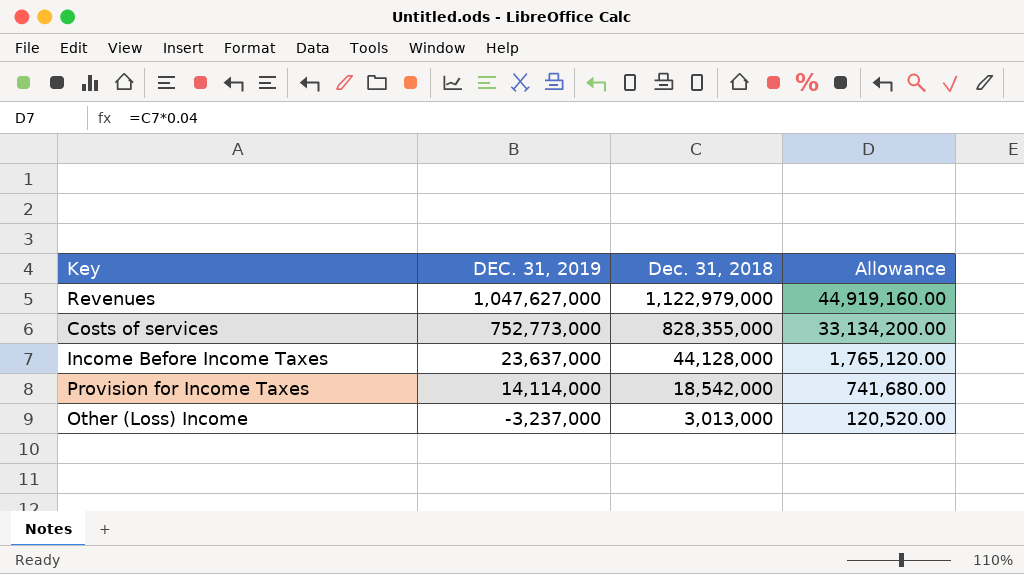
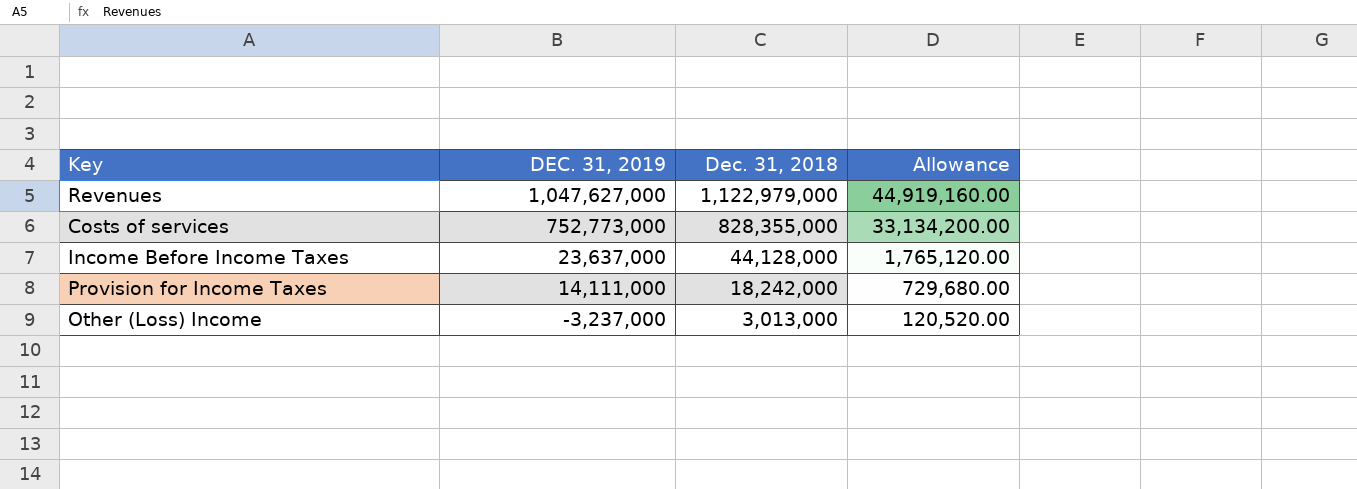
Provision for Income Taxes | DEC. 31, 2019: 14,114,000 -> 14,111,000
Provision for Income Taxes | Dec. 31, 2018: 18,542,000 -> 18,242,000
Provision for Income Taxes | Allowance: 741,680.00 -> 729,680.00

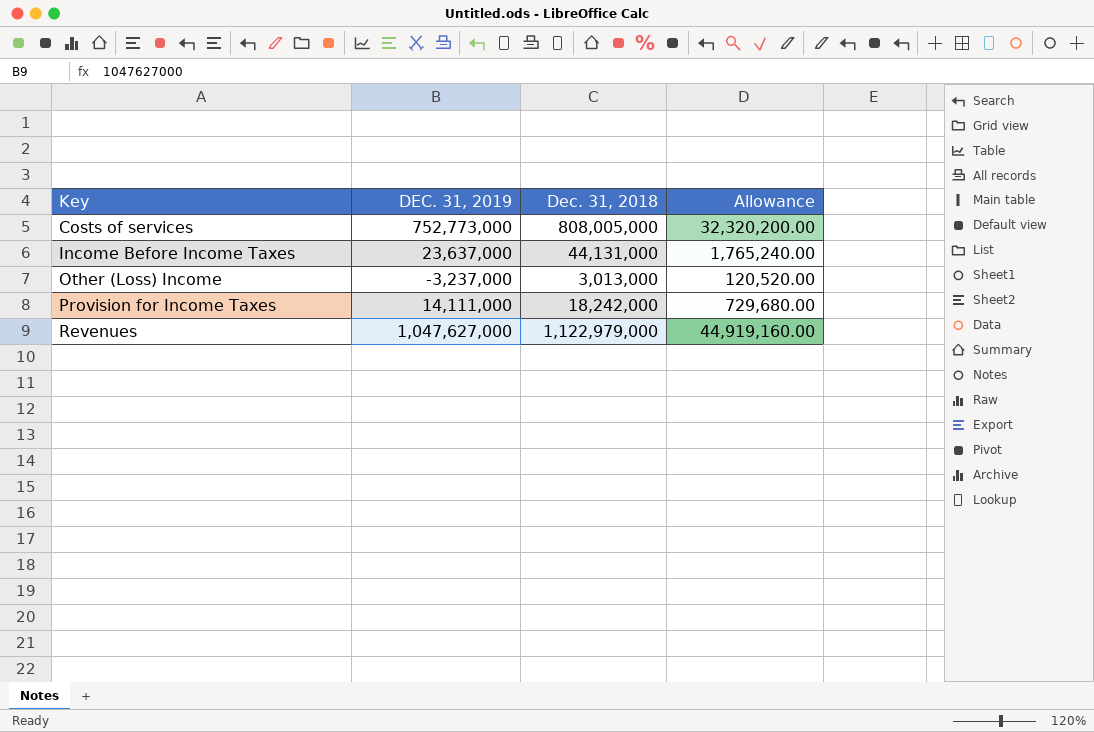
row order: DEC. 31, 2019 descending -> Key ascending
Costs of services | Dec. 31, 2018: 828,355,000 -> 808,005,000
Costs of services | Allowance: 33,134,200.00 -> 32,320,200.00
Income Before Income Taxes | Dec. 31, 2018: 44,128,000 -> 44,131,000
Income Before Income Taxes | Allowance: 1,765,120.00 -> 1,765,240.00

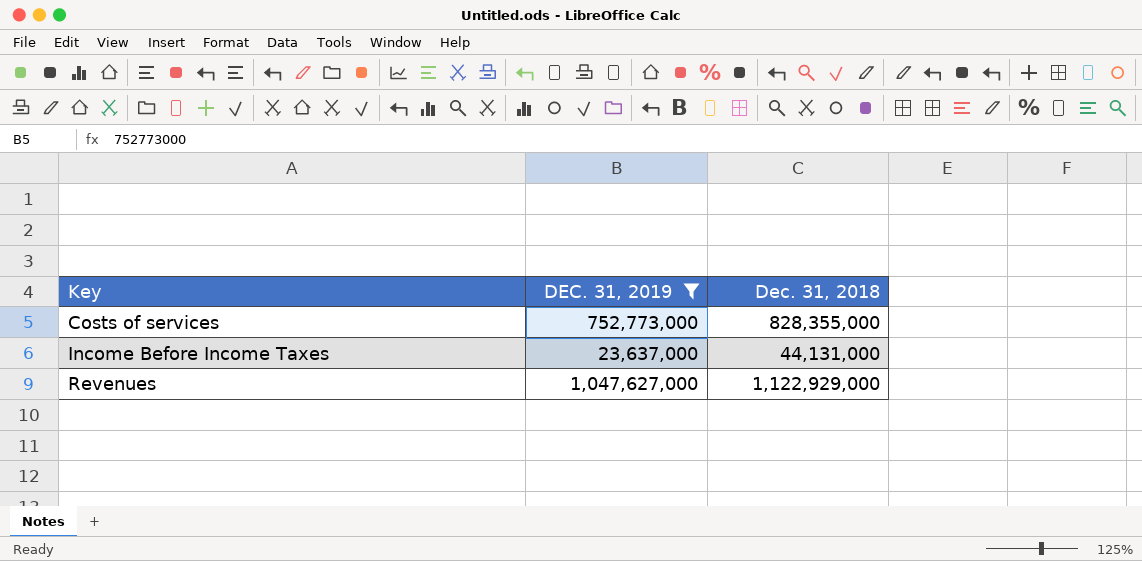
filter: none -> DEC. 31, 2019 >= 23,637,000
column Allowance | formula: [Dec. 31, 2018] * 0.04 -> none
Costs of services | Dec. 31, 2018: 808,005,000 -> 828,355,000
Revenues | Dec. 31, 2018: 1,122,979,000 -> 1,122,929,000

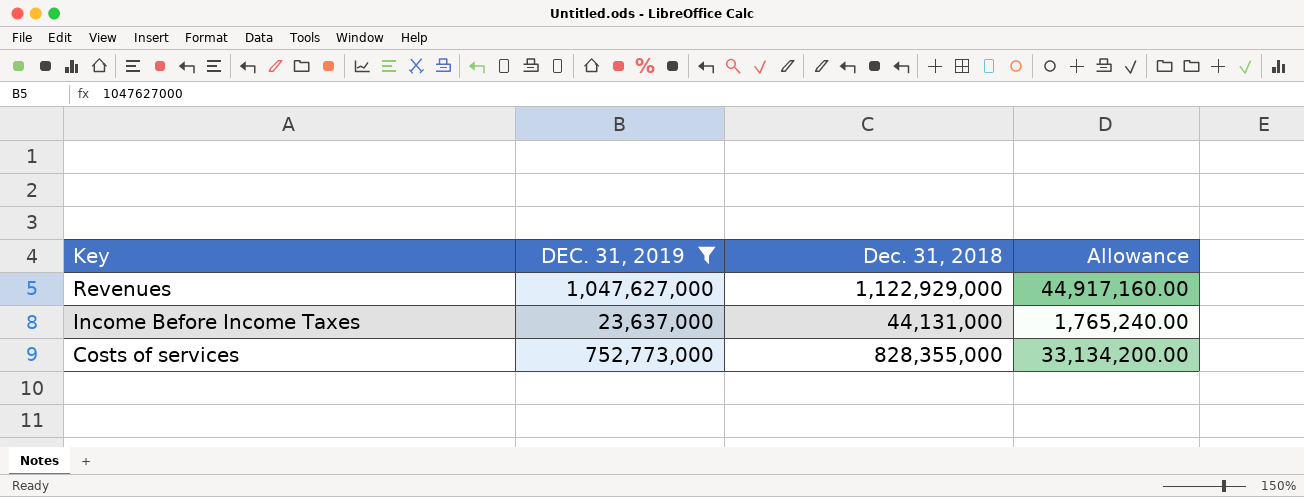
row order: Key ascending -> Key descending
column Allowance | formula: none -> [Dec. 31, 2018] * 0.04

